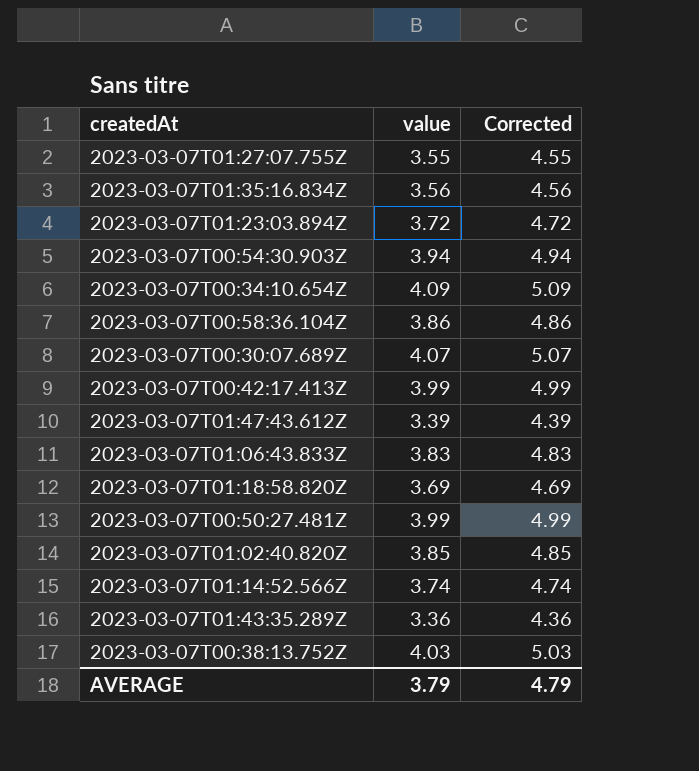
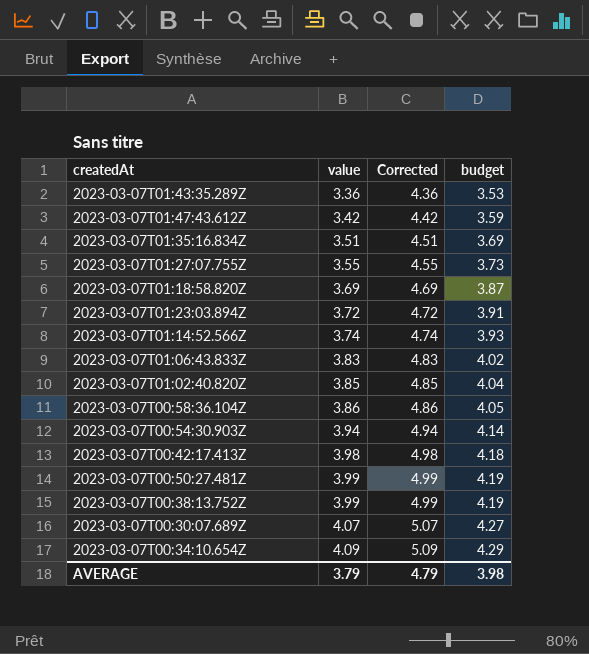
row order: none -> value ascending
column budget | formula: none -> [value] * 1.05
2023-03-07T01:47:43.612Z | value: 3.39 -> 3.42
2023-03-07T01:47:43.612Z | Corrected: 4.39 -> 4.42
2023-03-07T01:35:16.834Z | value: 3.56 -> 3.51
2023-03-07T01:35:16.834Z | Corrected: 4.56 -> 4.51
2023-03-07T00:42:17.413Z | value: 3.99 -> 3.98
2023-03-07T00:42:17.413Z | Corrected: 4.99 -> 4.98
2023-03-07T00:38:13.752Z | value: 4.03 -> 3.99
2023-03-07T00:38:13.752Z | Corrected: 5.03 -> 4.99

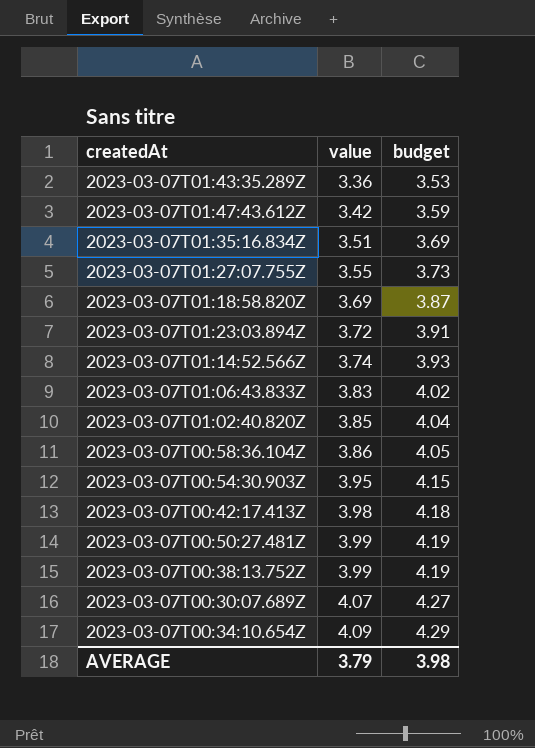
column Corrected | formula: [value] + 1 -> none
2023-03-07T00:54:30.903Z | value: 3.94 -> 3.95
2023-03-07T00:54:30.903Z | budget: 4.14 -> 4.15

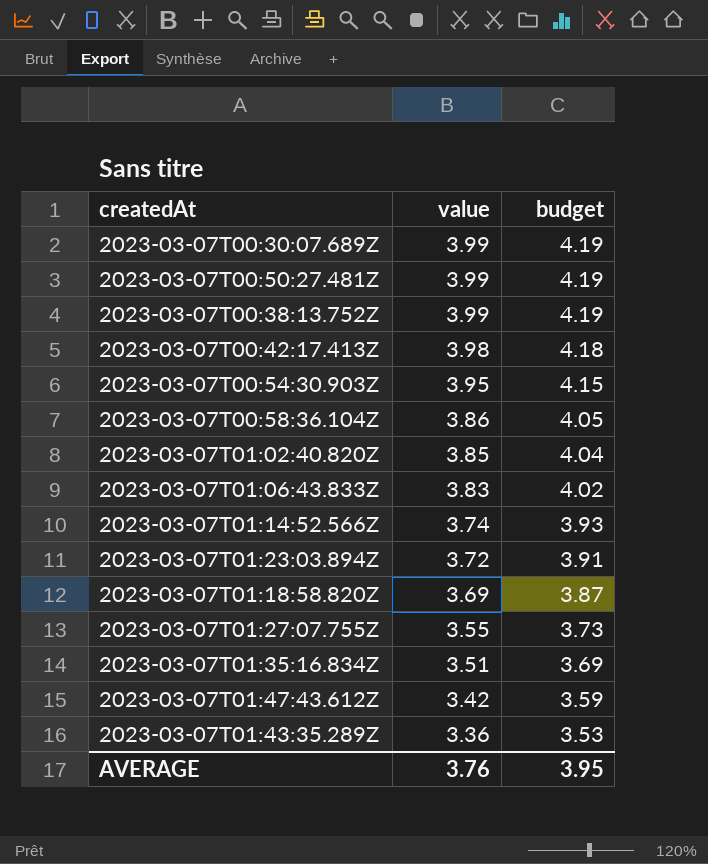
row order: value ascending -> value descending
row 2023-03-07T00:34:10.654Z: 4.09 | 4.29 -> none
2023-03-07T00:30:07.689Z | value: 4.07 -> 3.99
2023-03-07T00:30:07.689Z | budget: 4.27 -> 4.19
AVERAGE | value: 3.79 -> 3.76
AVERAGE | budget: 3.98 -> 3.95

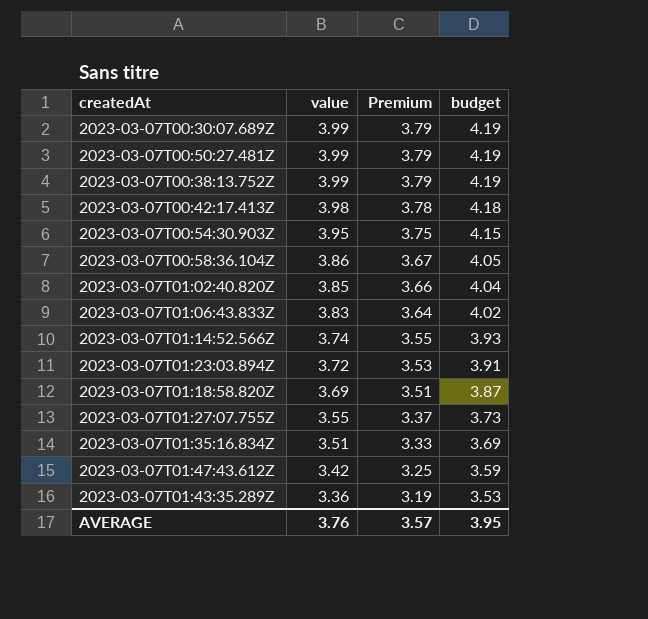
column Premium | formula: none -> [value] * 0.95

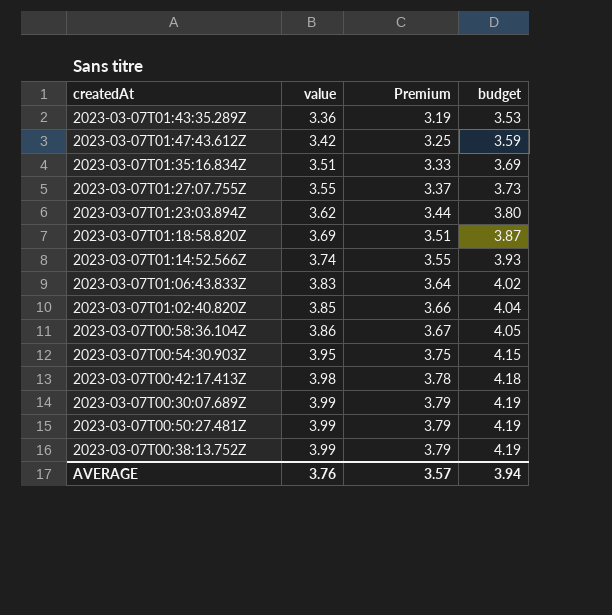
row order: value descending -> value ascending
2023-03-07T01:23:03.894Z | value: 3.72 -> 3.62
2023-03-07T01:23:03.894Z | Premium: 3.53 -> 3.44
2023-03-07T01:23:03.894Z | budget: 3.91 -> 3.80
AVERAGE | budget: 3.95 -> 3.94

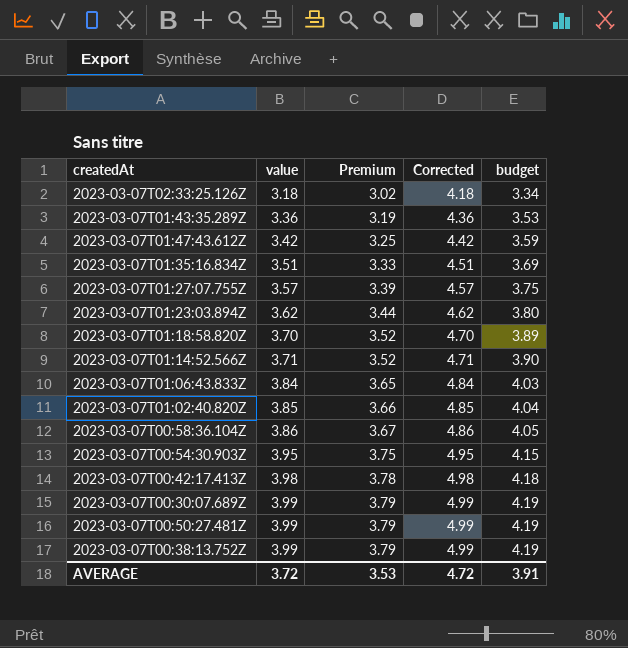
column Corrected | formula: none -> [value] + 1
row 2023-03-07T02:33:25.126Z: none -> 3.18 | 3.02 | 4.18 | 3.34
2023-03-07T01:27:07.755Z | value: 3.55 -> 3.57
2023-03-07T01:27:07.755Z | Premium: 3.37 -> 3.39
2023-03-07T01:27:07.755Z | budget: 3.73 -> 3.75
2023-03-07T01:18:58.820Z | value: 3.69 -> 3.70
2023-03-07T01:18:58.820Z | Premium: 3.51 -> 3.52
2023-03-07T01:18:58.820Z | budget: 3.87 -> 3.89
2023-03-07T01:14:52.566Z | value: 3.74 -> 3.71
2023-03-07T01:14:52.566Z | Premium: 3.55 -> 3.52
2023-03-07T01:14:52.566Z | budget: 3.93 -> 3.90
2023-03-07T01:06:43.833Z | value: 3.83 -> 3.84
2023-03-07T01:06:43.833Z | Premium: 3.64 -> 3.65
2023-03-07T01:06:43.833Z | budget: 4.02 -> 4.03
AVERAGE | value: 3.76 -> 3.72
AVERAGE | Premium: 3.57 -> 3.53
AVERAGE | budget: 3.94 -> 3.91

